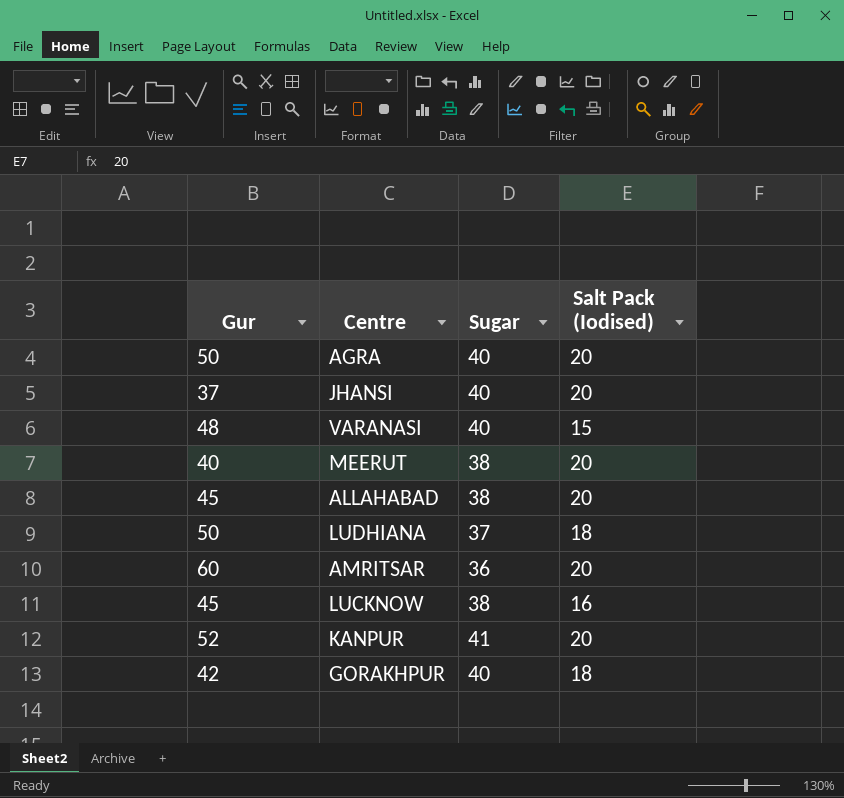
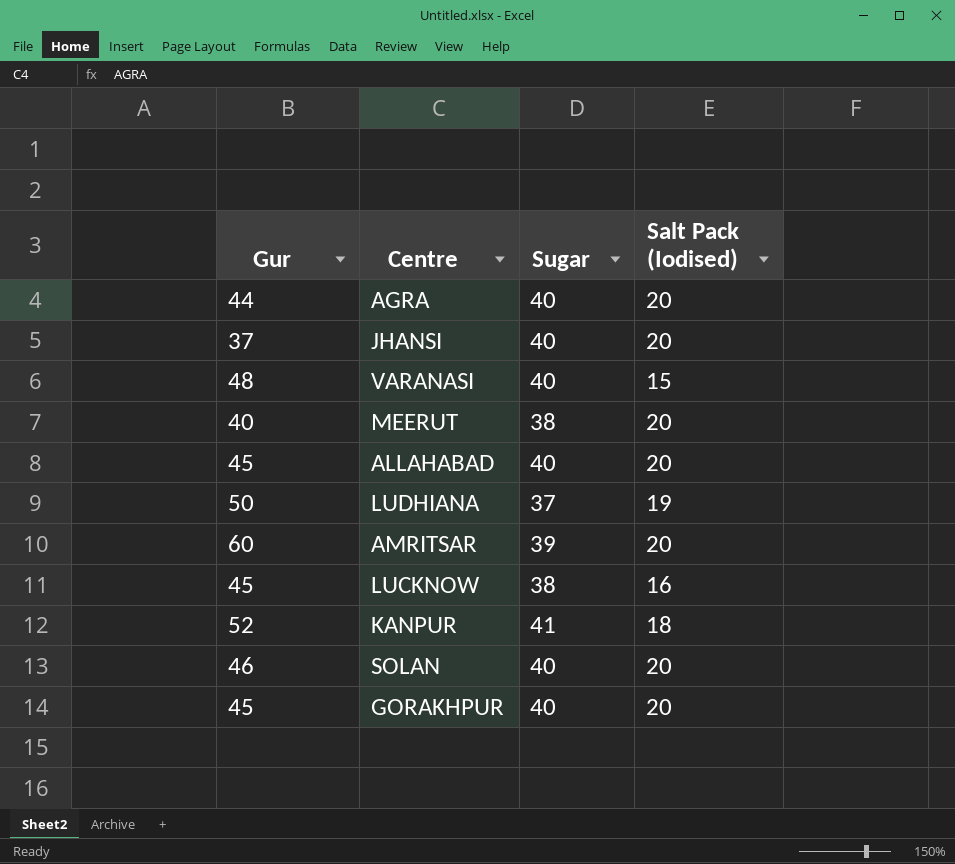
AGRA | Gur: 50 -> 44
ALLAHABAD | Sugar: 38 -> 40
LUDHIANA | Salt Pack (Iodised): 18 -> 19
AMRITSAR | Sugar: 36 -> 39
KANPUR | Salt Pack (Iodised): 20 -> 18
row SOLAN: none -> 46 | 40 | 20
GORAKHPUR | Gur: 42 -> 45
GORAKHPUR | Salt Pack (Iodised): 18 -> 20

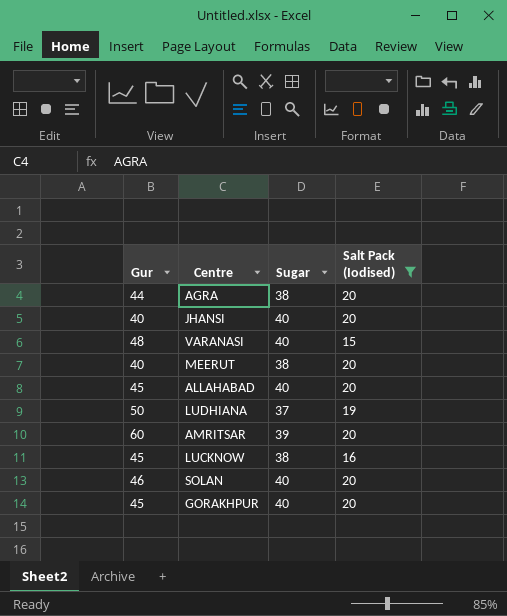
filter: none -> Salt Pack (Iodised) != 18
AGRA | Sugar: 40 -> 38
JHANSI | Gur: 37 -> 40

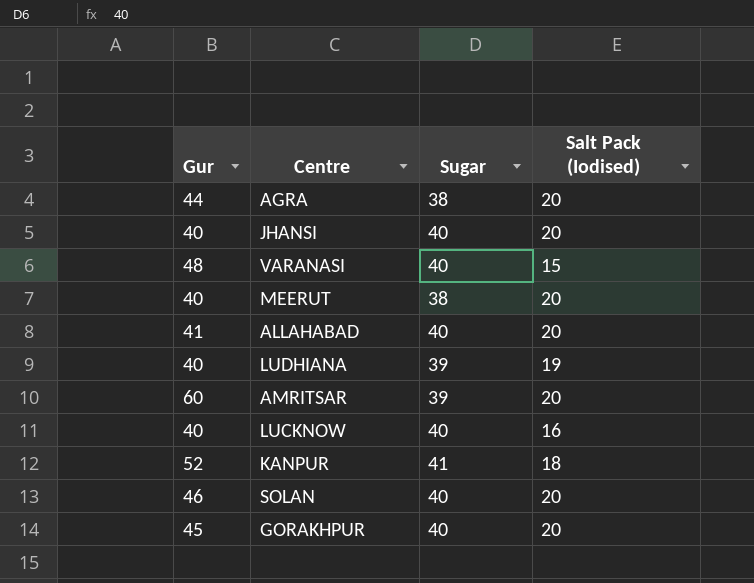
filter: Salt Pack (Iodised) != 18 -> none
ALLAHABAD | Gur: 45 -> 41
LUDHIANA | Gur: 50 -> 40
LUDHIANA | Sugar: 37 -> 39
LUCKNOW | Gur: 45 -> 40
LUCKNOW | Sugar: 38 -> 40

